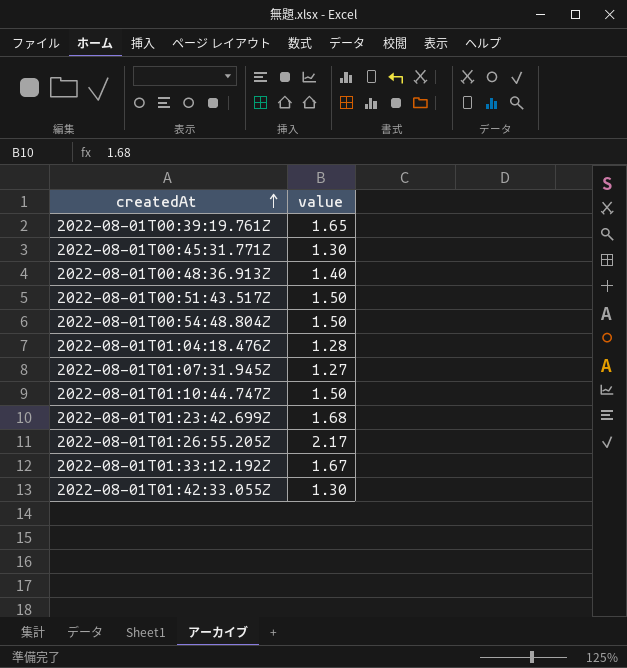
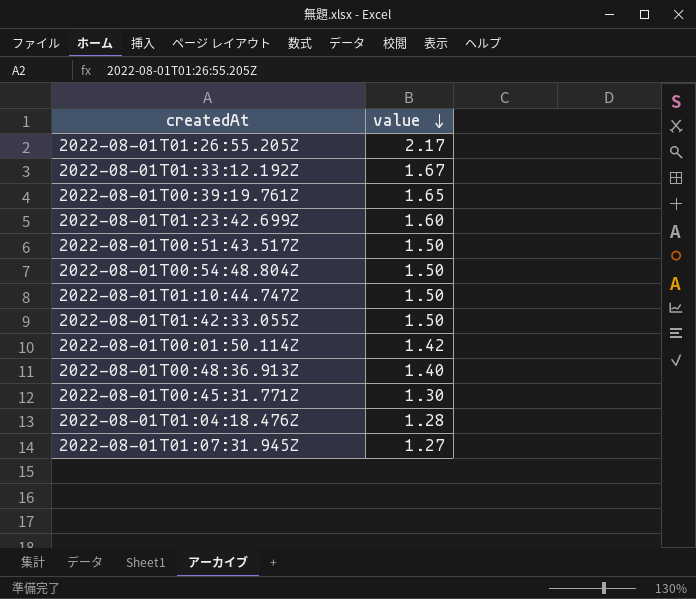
row order: createdAt ascending -> value descending
2022-08-01T01:23:42.699Z | value: 1.68 -> 1.60
2022-08-01T01:42:33.055Z | value: 1.30 -> 1.50
row 2022-08-01T00:01:50.114Z: none -> 1.42

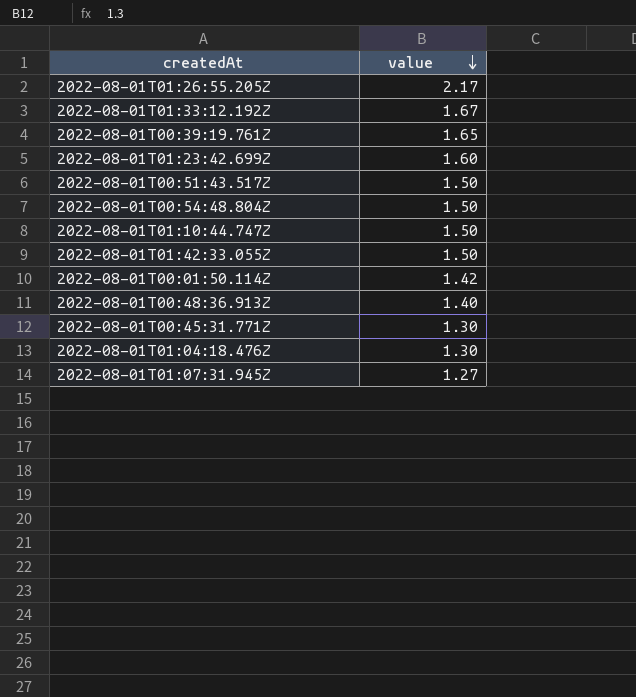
2022-08-01T01:04:18.476Z | value: 1.28 -> 1.30

